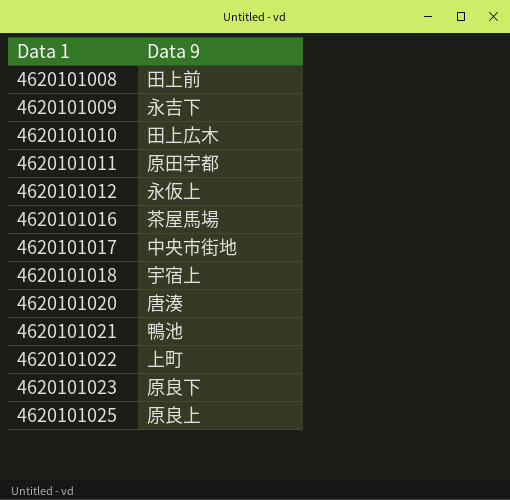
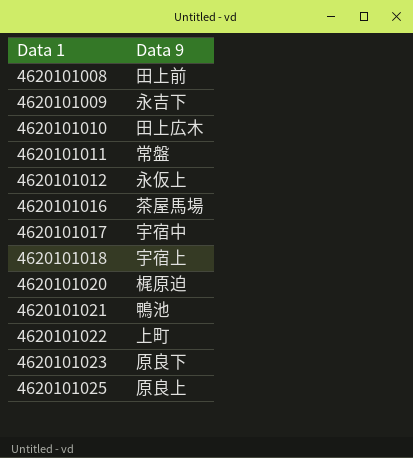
4620101011 | Data 9: 原田宇都 -> 常盤
4620101017 | Data 9: 中央市街地 -> 宇宿中
4620101020 | Data 9: 唐湊 -> 梶原迫

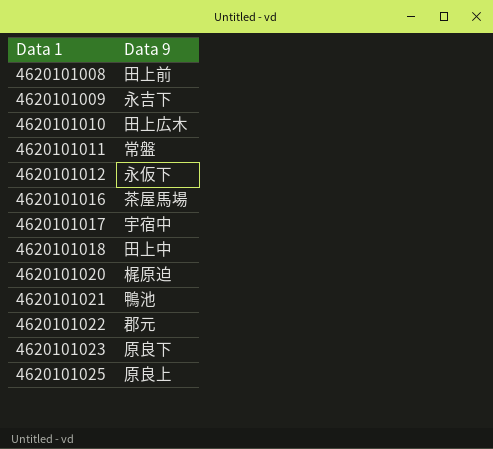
4620101012 | Data 9: 永仮上 -> 永仮下
4620101018 | Data 9: 宇宿上 -> 田上中
4620101022 | Data 9: 上町 -> 郡元

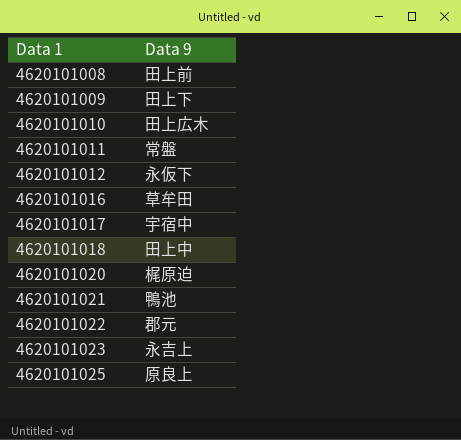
4620101009 | Data 9: 永吉下 -> 田上下
4620101016 | Data 9: 茶屋馬場 -> 草牟田
4620101023 | Data 9: 原良下 -> 永吉上

